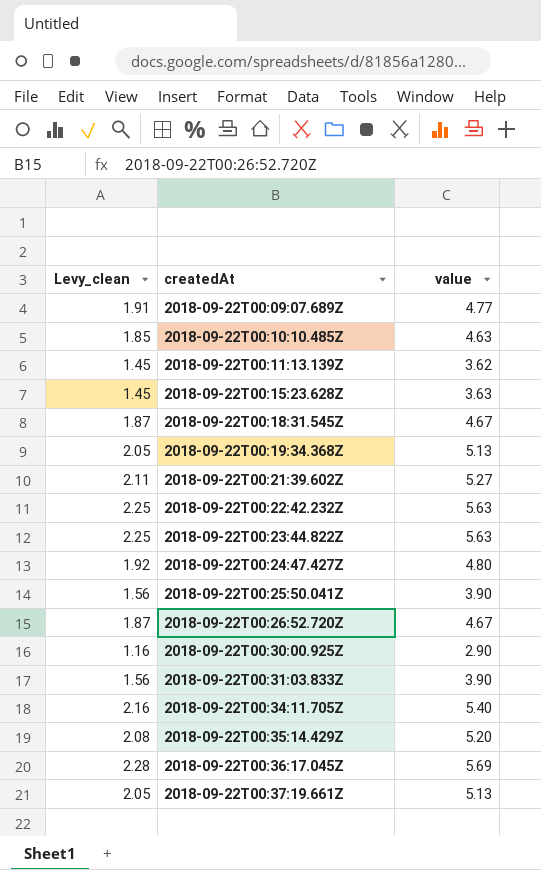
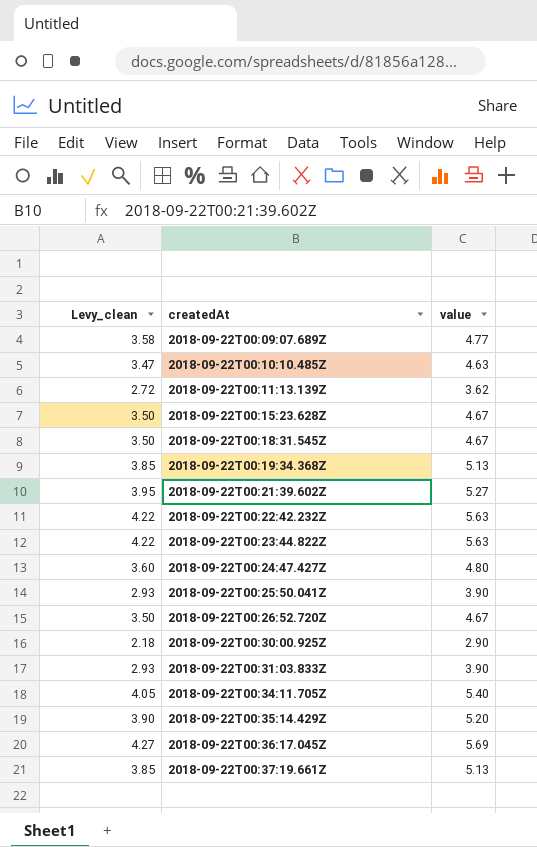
column Levy_clean | formula: [value] * 0.4 -> [value] * 0.75
2018-09-22T00:15:23.628Z | value: 3.63 -> 4.67

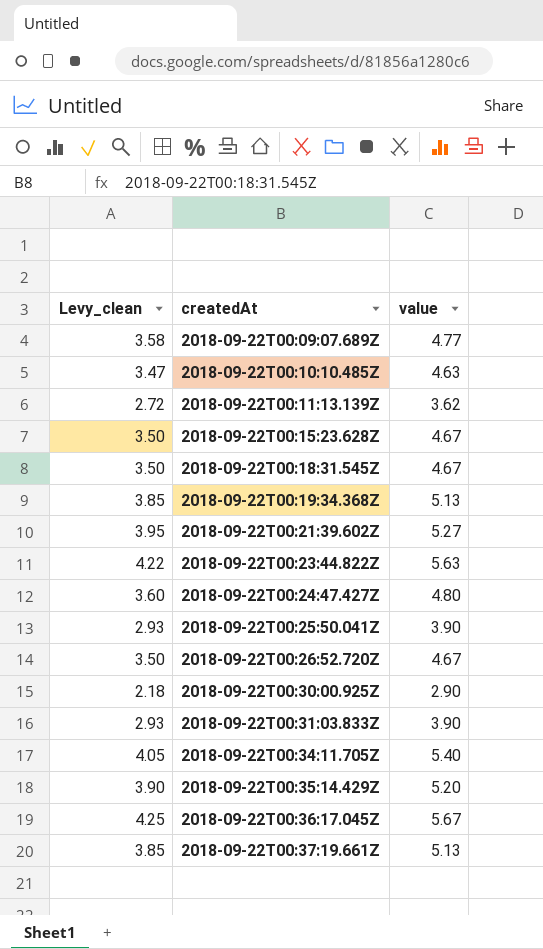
row 2018-09-22T00:22:42.232Z: 4.22 | 5.63 -> none
2018-09-22T00:36:17.045Z | Levy_clean: 4.27 -> 4.25
2018-09-22T00:36:17.045Z | value: 5.69 -> 5.67

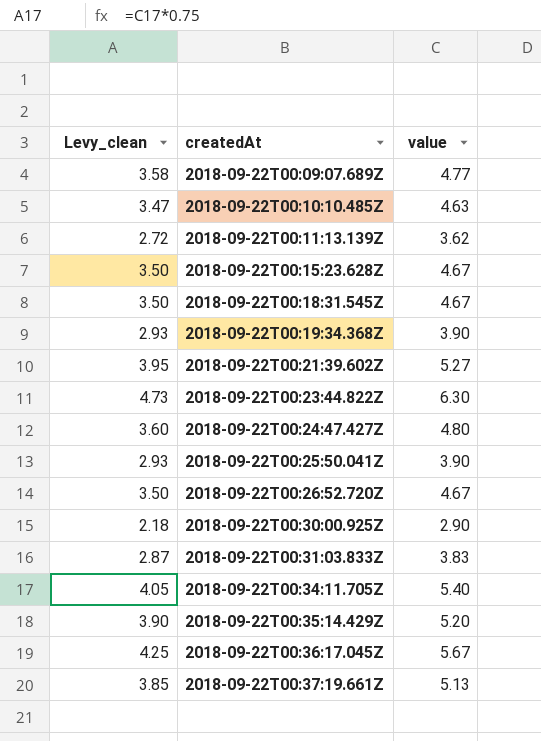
2018-09-22T00:19:34.368Z | Levy_clean: 3.85 -> 2.93
2018-09-22T00:19:34.368Z | value: 5.13 -> 3.90
2018-09-22T00:23:44.822Z | Levy_clean: 4.22 -> 4.73
2018-09-22T00:23:44.822Z | value: 5.63 -> 6.30
2018-09-22T00:31:03.833Z | Levy_clean: 2.93 -> 2.87
2018-09-22T00:31:03.833Z | value: 3.90 -> 3.83

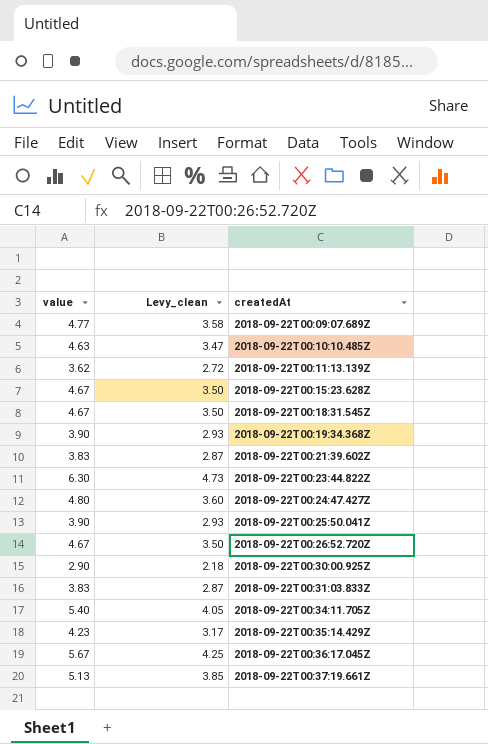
column value | position: 3 -> 1
2018-09-22T00:21:39.602Z | value: 5.27 -> 3.83
2018-09-22T00:21:39.602Z | Levy_clean: 3.95 -> 2.87
2018-09-22T00:35:14.429Z | value: 5.20 -> 4.23
2018-09-22T00:35:14.429Z | Levy_clean: 3.90 -> 3.17

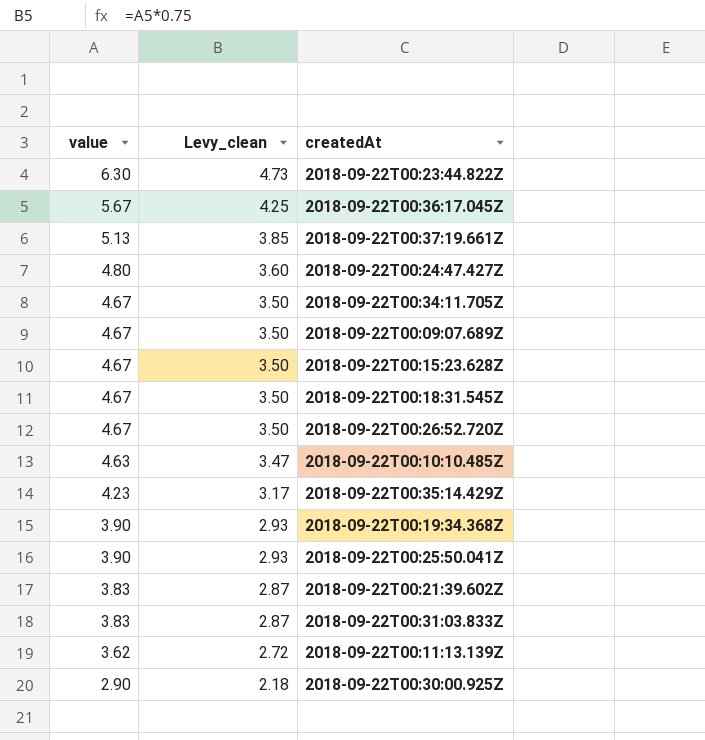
row order: createdAt ascending -> value descending
2018-09-22T00:34:11.705Z | value: 5.40 -> 4.67
2018-09-22T00:34:11.705Z | Levy_clean: 4.05 -> 3.50
2018-09-22T00:09:07.689Z | value: 4.77 -> 4.67
2018-09-22T00:09:07.689Z | Levy_clean: 3.58 -> 3.50

